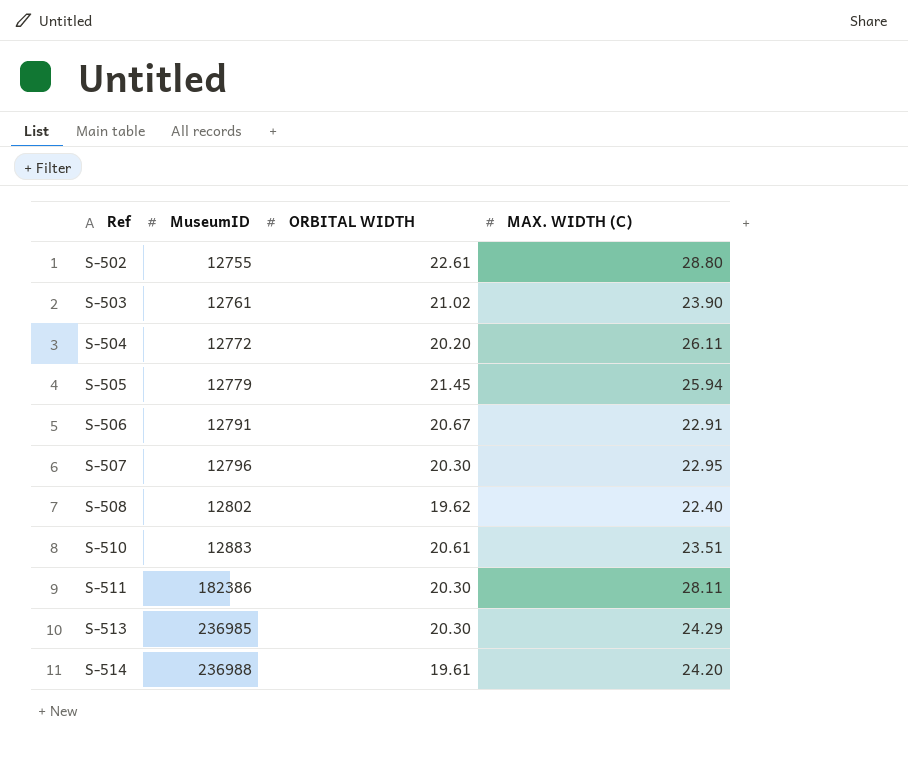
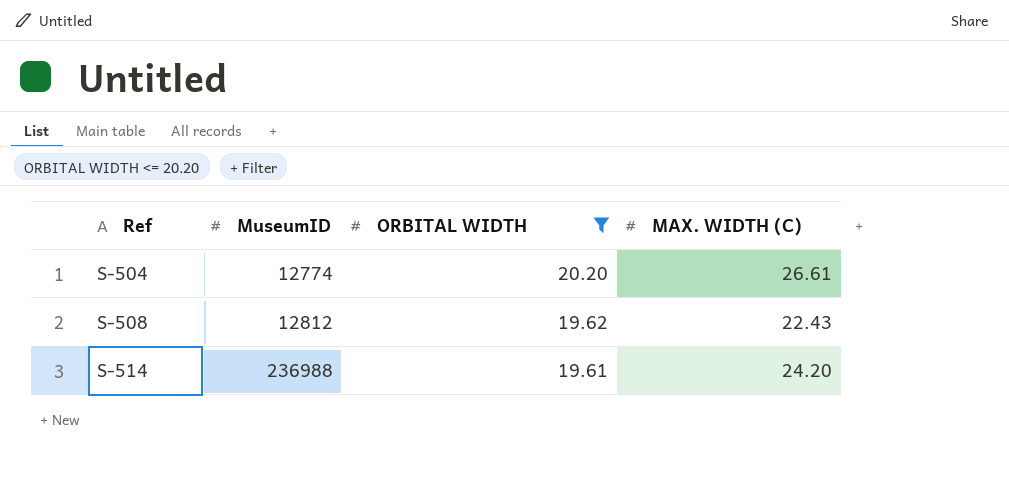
filter: none -> ORBITAL WIDTH <= 20.20
S-504 | MuseumID: 12772 -> 12774
S-504 | MAX. WIDTH (C): 26.11 -> 26.61
S-508 | MuseumID: 12802 -> 12812
S-508 | MAX. WIDTH (C): 22.40 -> 22.43

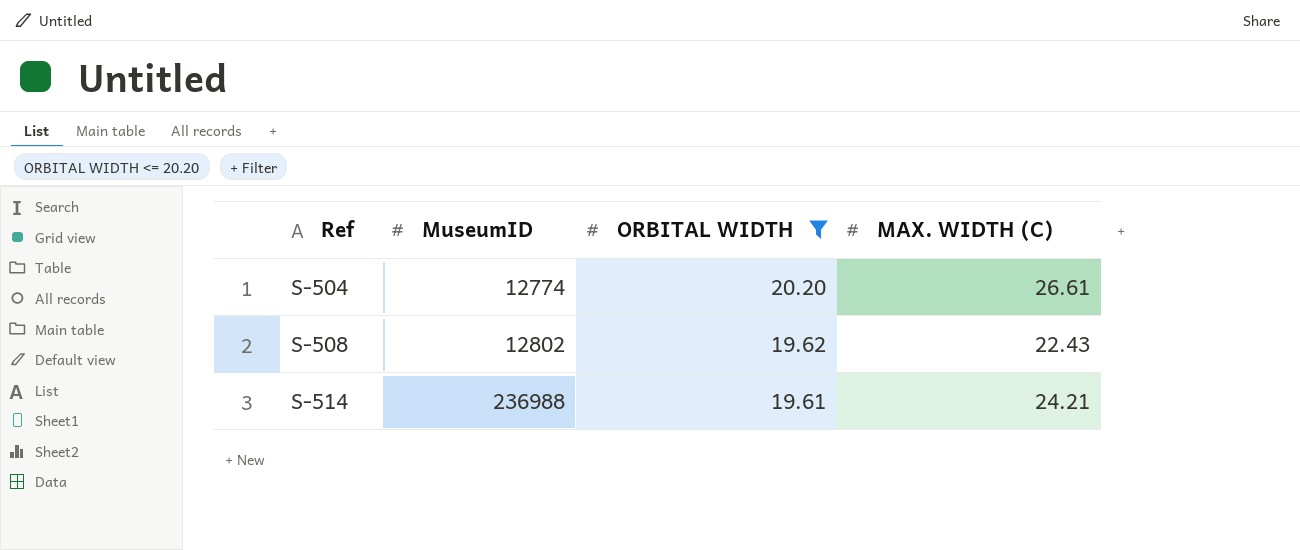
S-508 | MuseumID: 12812 -> 12802
S-514 | MAX. WIDTH (C): 24.20 -> 24.21

